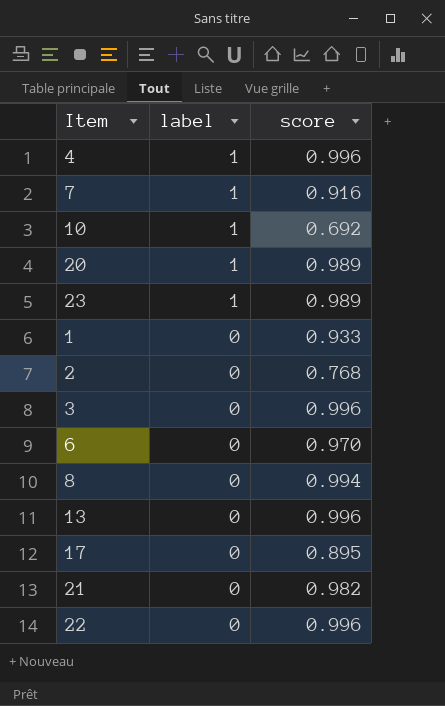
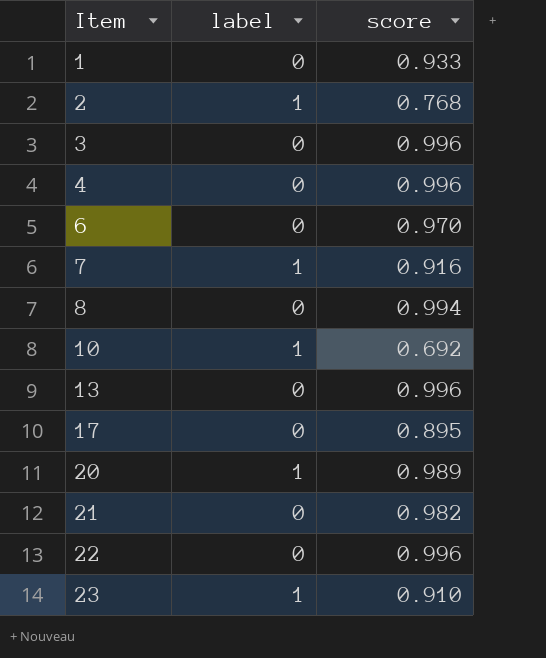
row order: label descending -> Item ascending
2 | label: 0 -> 1
4 | label: 1 -> 0
23 | score: 0.989 -> 0.910

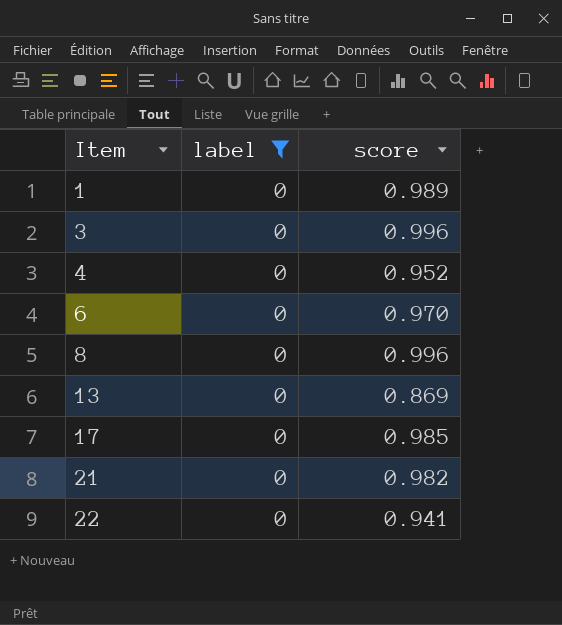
filter: none -> label = 0
1 | score: 0.933 -> 0.989
4 | score: 0.996 -> 0.952
8 | score: 0.994 -> 0.996
13 | score: 0.996 -> 0.869
17 | score: 0.895 -> 0.985
22 | score: 0.996 -> 0.941

